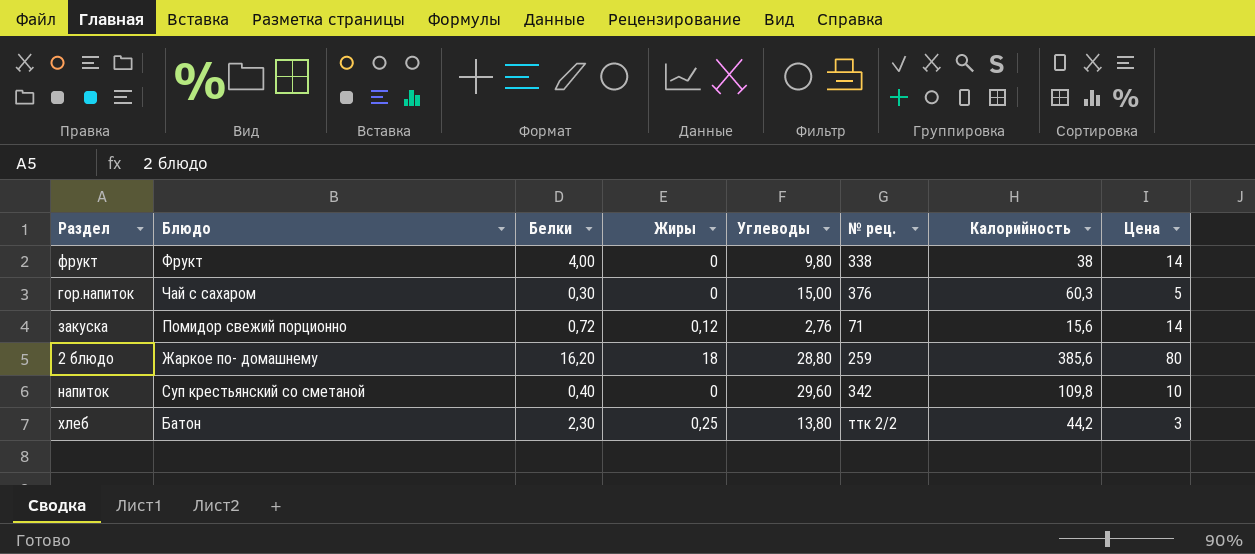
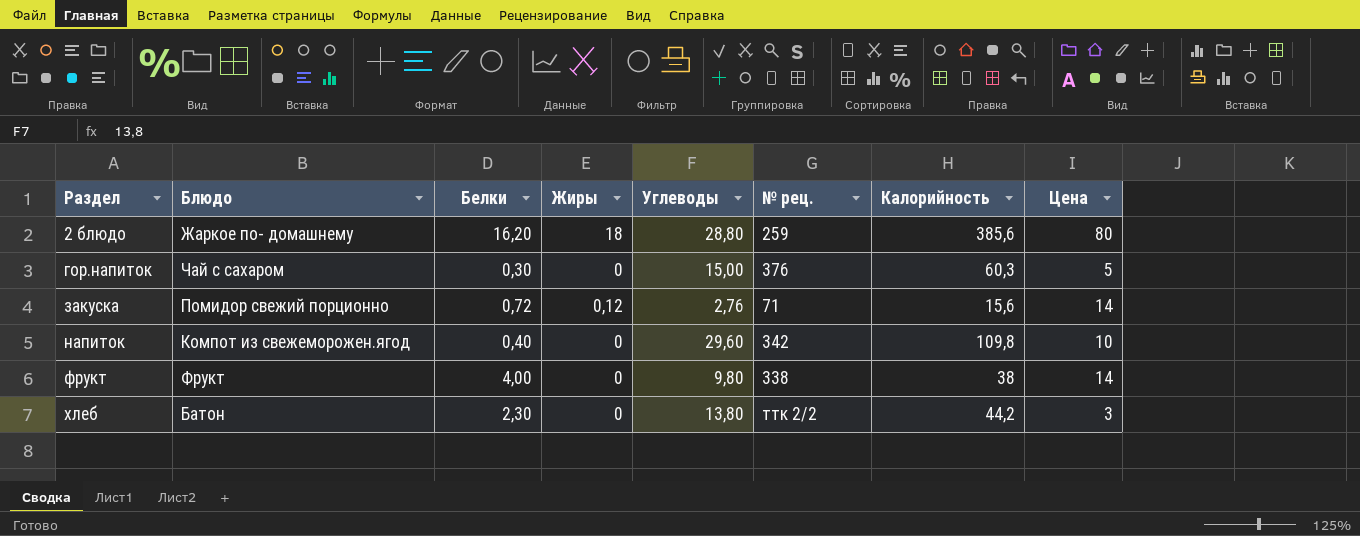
row order: none -> Раздел ascending
напиток | Блюдо: Суп крестьянский со сметаной -> Компот из свежеморожен.ягод
хлеб | Жиры: 0,25 -> 0

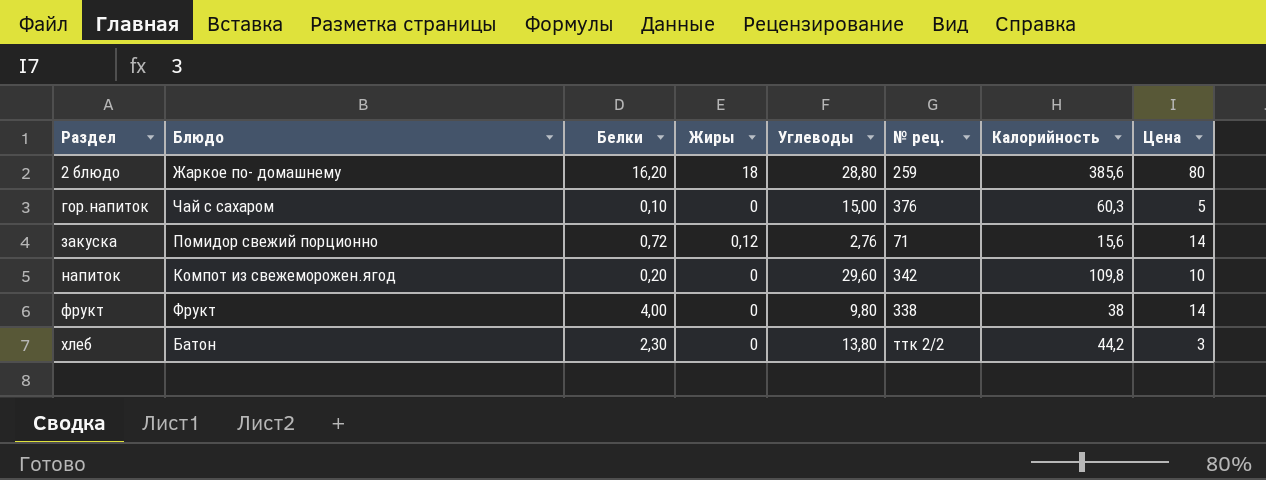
гор.напиток | Белки: 0,30 -> 0,10
напиток | Белки: 0,40 -> 0,20

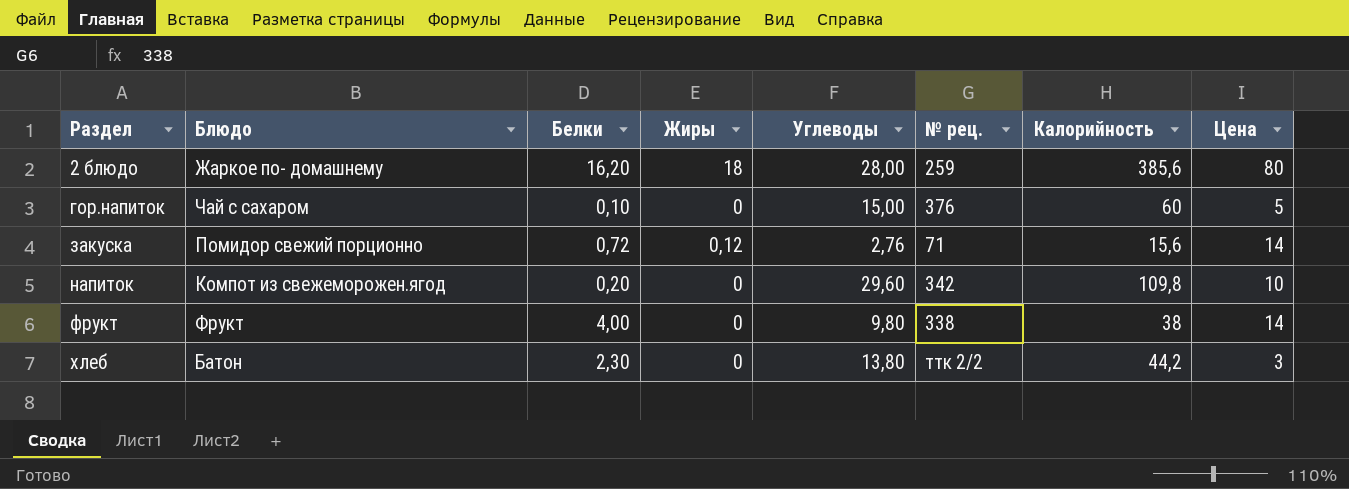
2 блюдо | Углеводы: 28,80 -> 28,00
гор.напиток | Калорийность: 60,3 -> 60

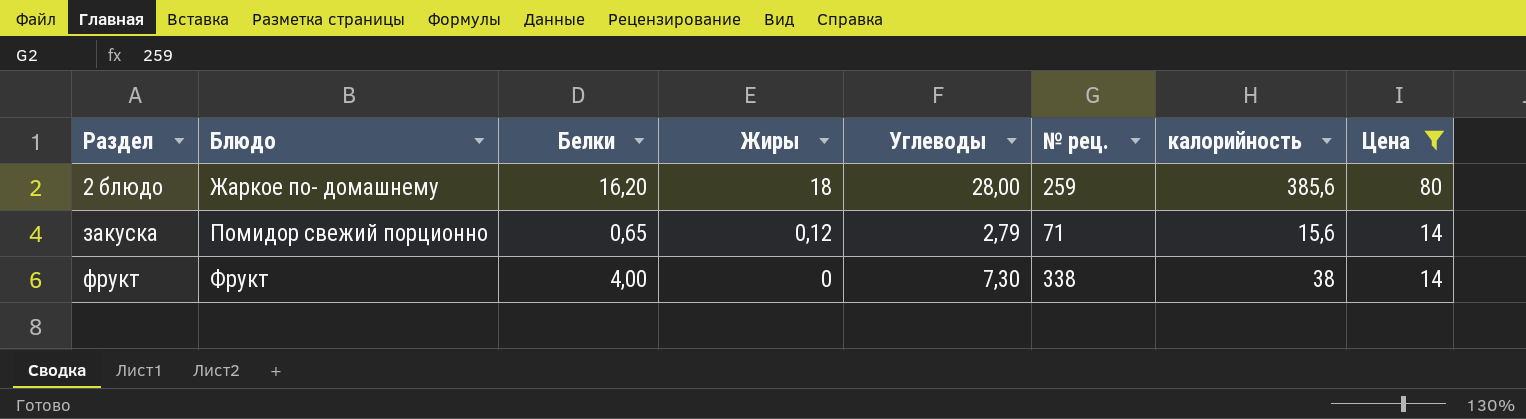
filter: none -> Цена >= 14
column name: Калорийность -> калорийность
закуска | Белки: 0,72 -> 0,65
закуска | Углеводы: 2,76 -> 2,79
фрукт | Углеводы: 9,80 -> 7,30

